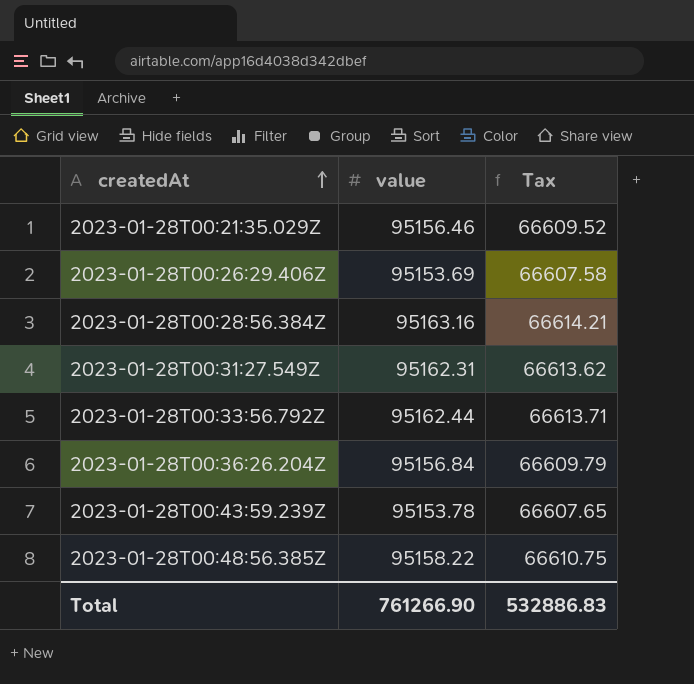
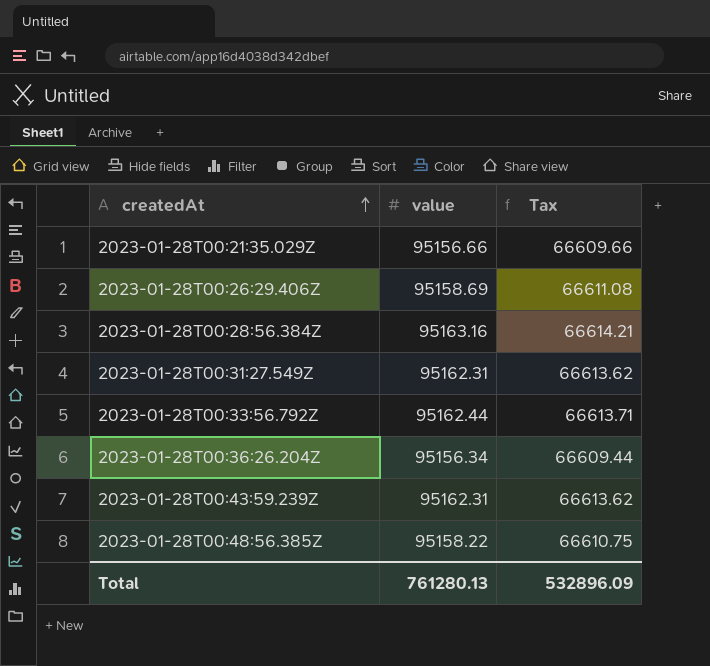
2023-01-28T00:21:35.029Z | value: 95156.46 -> 95156.66
2023-01-28T00:21:35.029Z | Tax: 66609.52 -> 66609.66
2023-01-28T00:26:29.406Z | value: 95153.69 -> 95158.69
2023-01-28T00:26:29.406Z | Tax: 66607.58 -> 66611.08
2023-01-28T00:36:26.204Z | value: 95156.84 -> 95156.34
2023-01-28T00:36:26.204Z | Tax: 66609.79 -> 66609.44
2023-01-28T00:43:59.239Z | value: 95153.78 -> 95162.31
2023-01-28T00:43:59.239Z | Tax: 66607.65 -> 66613.62
Total | value: 761266.90 -> 761280.13
Total | Tax: 532886.83 -> 532896.09

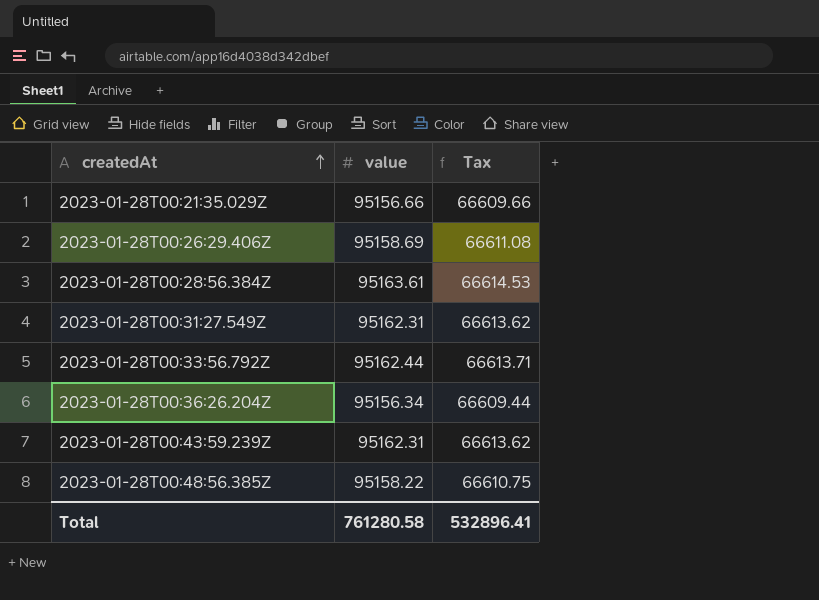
2023-01-28T00:28:56.384Z | value: 95163.16 -> 95163.61
2023-01-28T00:28:56.384Z | Tax: 66614.21 -> 66614.53
Total | value: 761280.13 -> 761280.58
Total | Tax: 532896.09 -> 532896.41

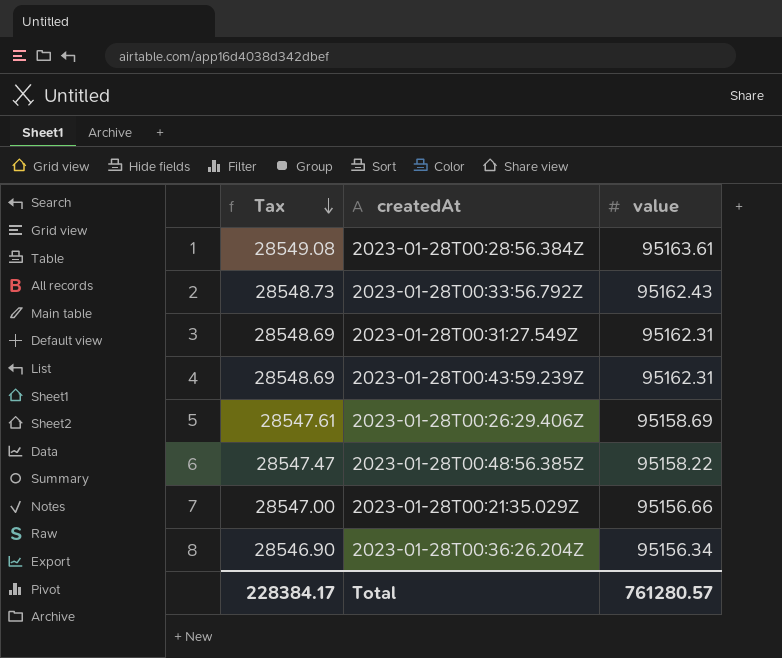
row order: createdAt ascending -> Tax descending
column Tax | formula: [value] * 0.7 -> [value] * 0.3
column Tax | position: 3 -> 1
2023-01-28T00:33:56.792Z | value: 95162.44 -> 95162.43
Total | Tax: 532896.41 -> 228384.17
Total | value: 761280.58 -> 761280.57

